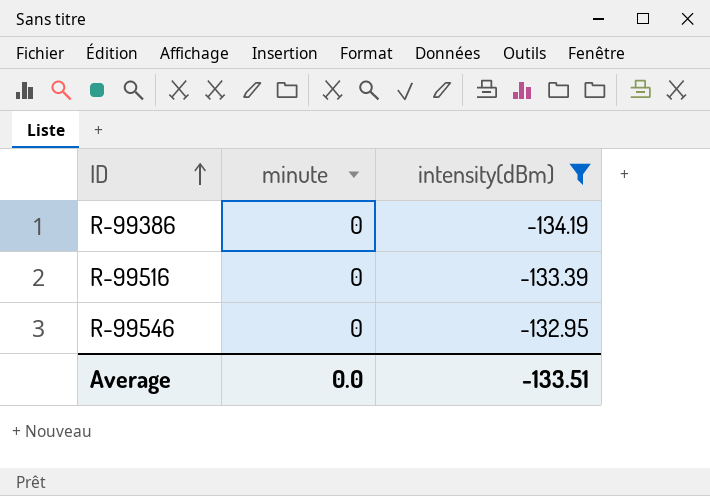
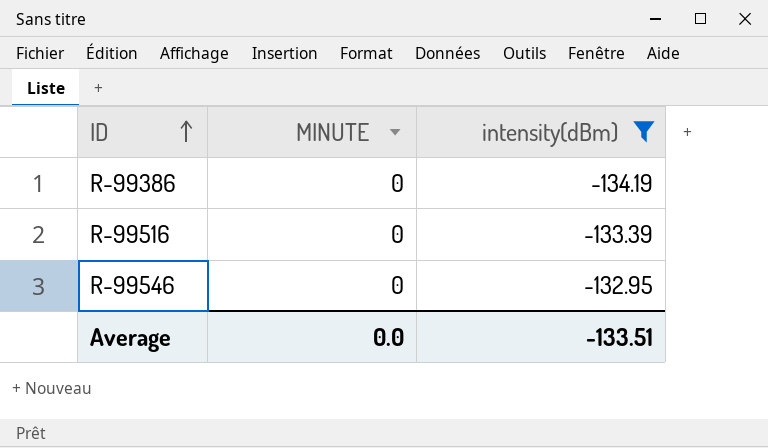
column name: minute -> MINUTE

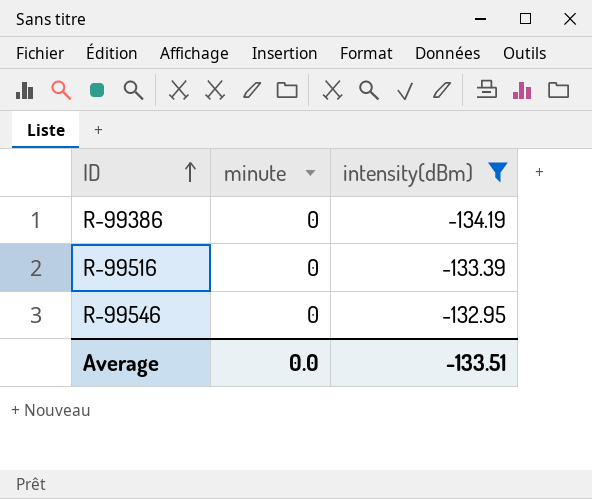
column name: MINUTE -> minute

